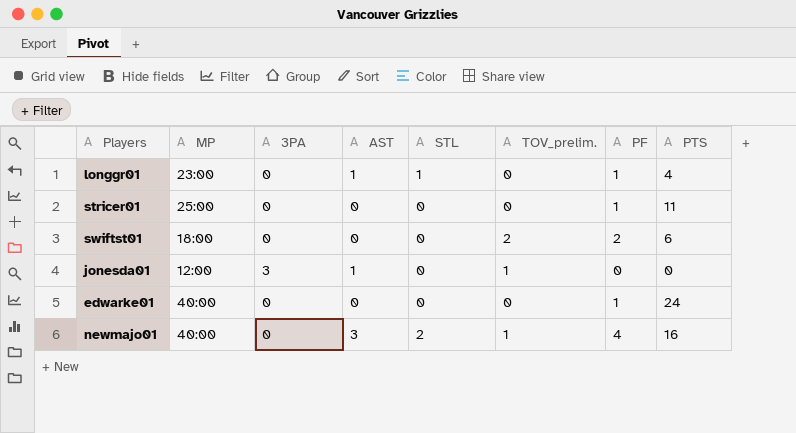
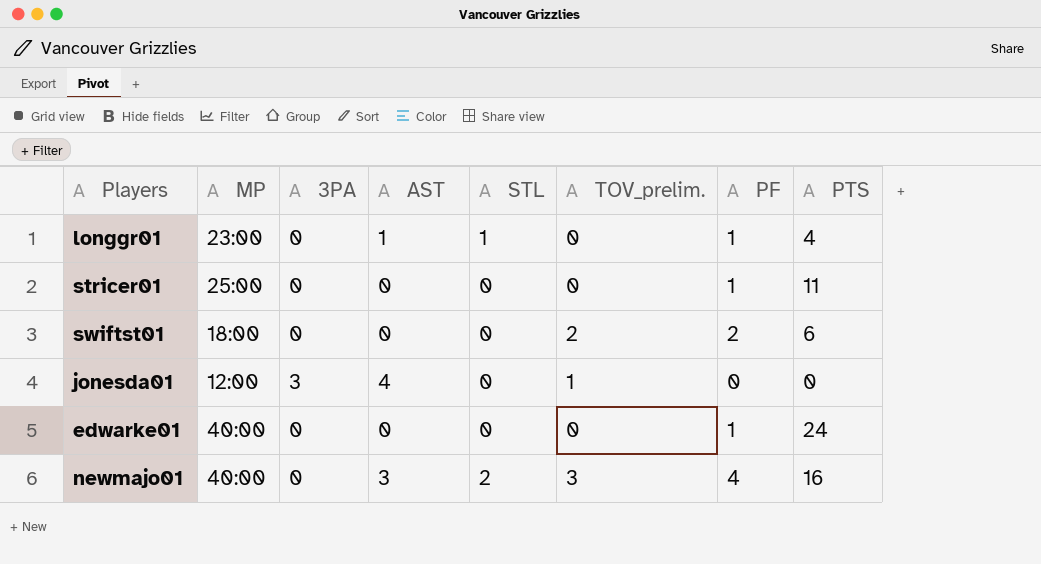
jonesda01 | AST: 1 -> 4
newmajo01 | TOV_prelim.: 1 -> 3

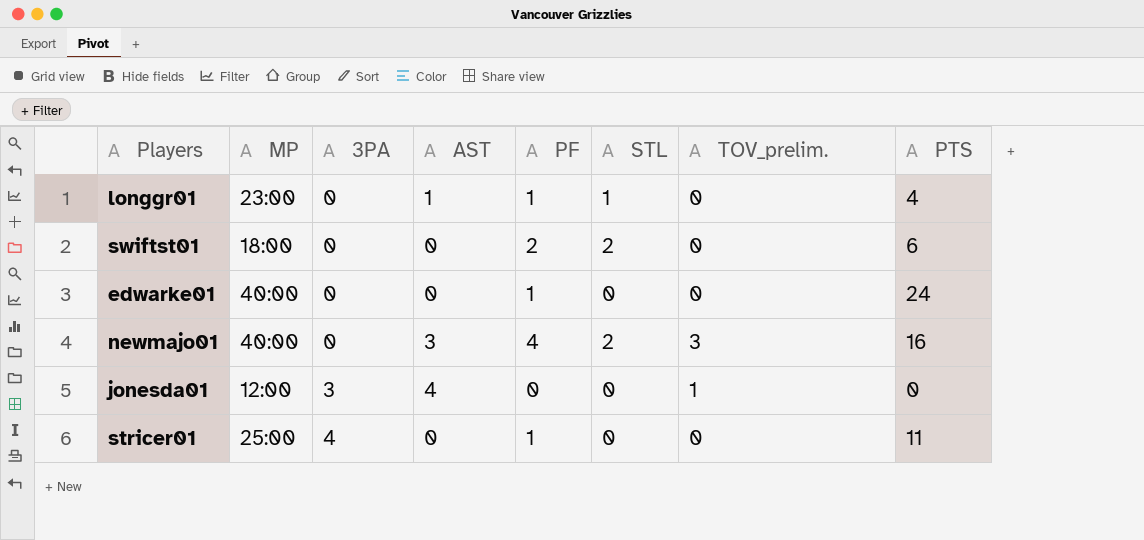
row order: none -> 3PA ascending
column PF | position: 7 -> 5
swiftst01 | STL: 0 -> 2
swiftst01 | TOV_prelim.: 2 -> 0
stricer01 | 3PA: 0 -> 4

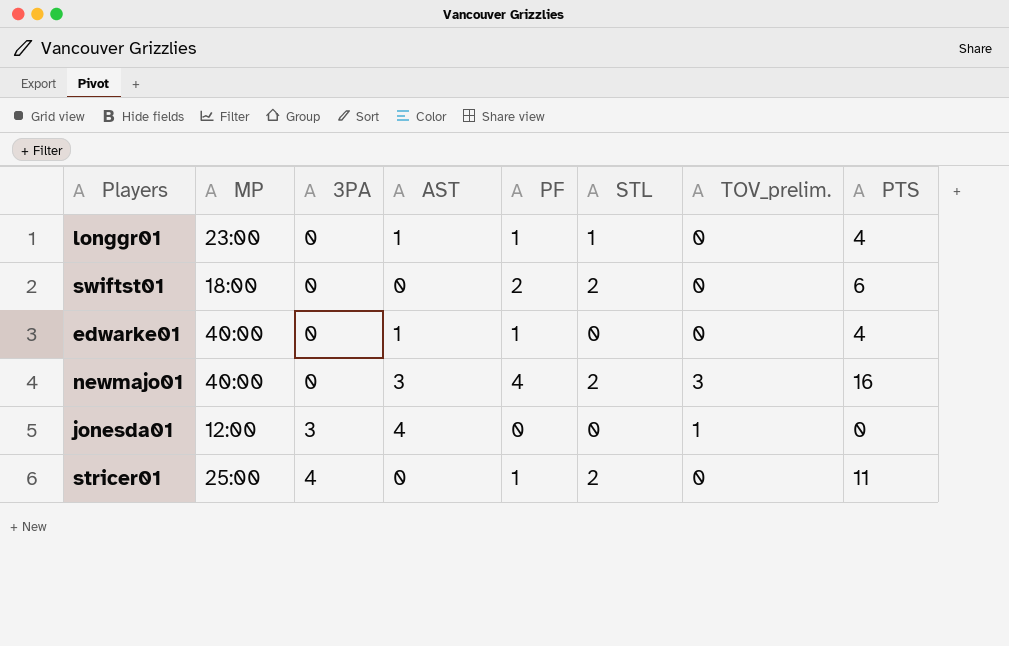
edwarke01 | AST: 0 -> 1
edwarke01 | PTS: 24 -> 4
stricer01 | STL: 0 -> 2

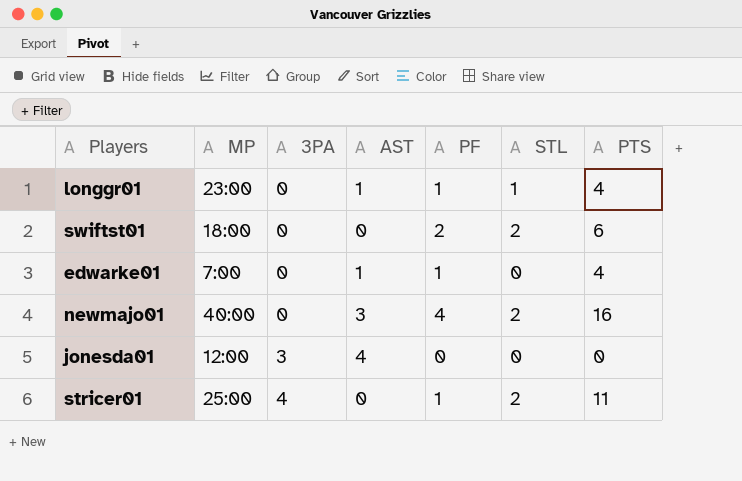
column TOV_prelim. | position: 7 -> none
edwarke01 | MP: 40:00 -> 7:00

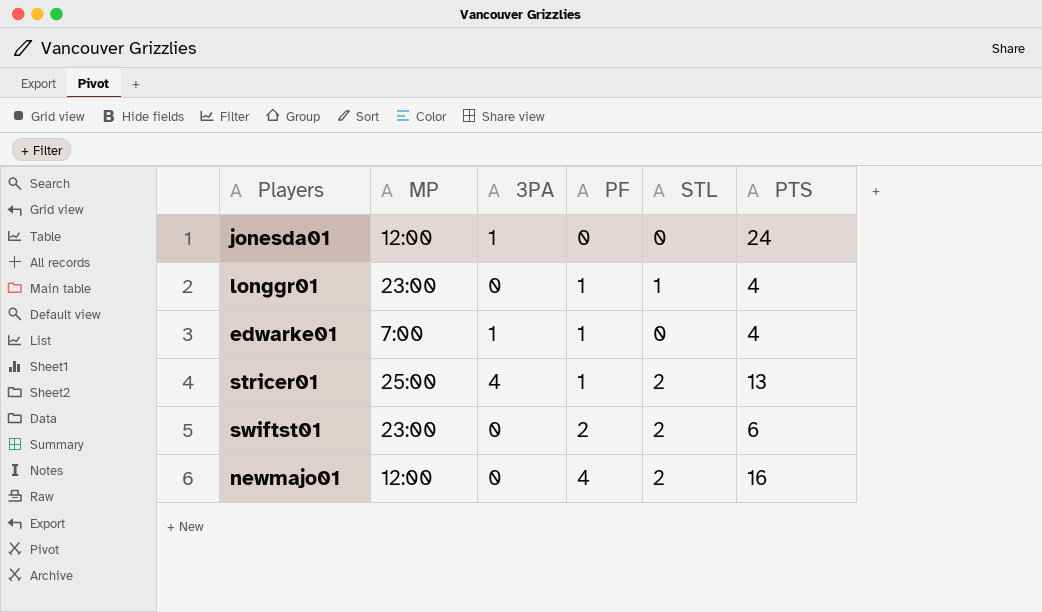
row order: 3PA ascending -> PF ascending
column AST | position: 4 -> none
jonesda01 | 3PA: 3 -> 1
jonesda01 | PTS: 0 -> 24
edwarke01 | 3PA: 0 -> 1
stricer01 | PTS: 11 -> 13
swiftst01 | MP: 18:00 -> 23:00
newmajo01 | MP: 40:00 -> 12:00

